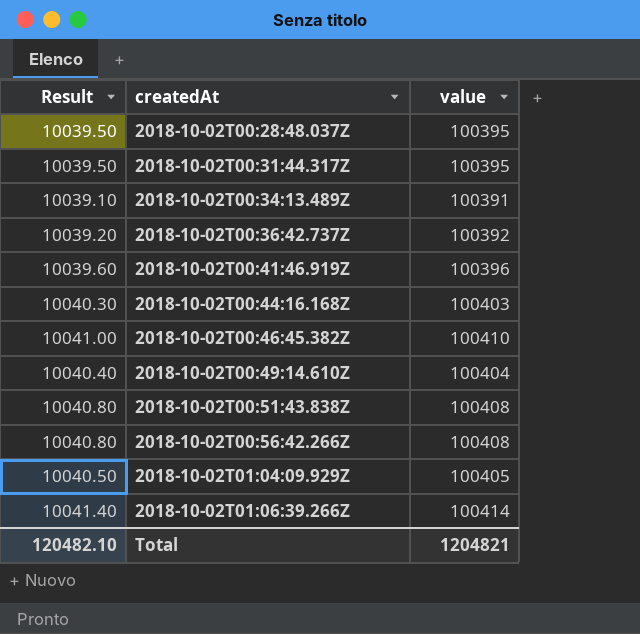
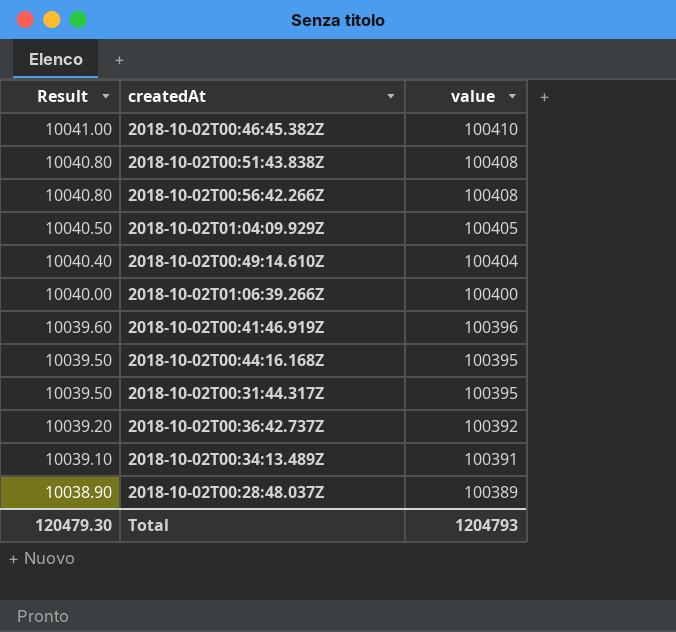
row order: createdAt ascending -> Result descending
2018-10-02T01:06:39.266Z | Result: 10041.40 -> 10040.00
2018-10-02T01:06:39.266Z | value: 100414 -> 100400
2018-10-02T00:44:16.168Z | Result: 10040.30 -> 10039.50
2018-10-02T00:44:16.168Z | value: 100403 -> 100395
2018-10-02T00:28:48.037Z | Result: 10039.50 -> 10038.90
2018-10-02T00:28:48.037Z | value: 100395 -> 100389
Total | Result: 120482.10 -> 120479.30
Total | value: 1204821 -> 1204793

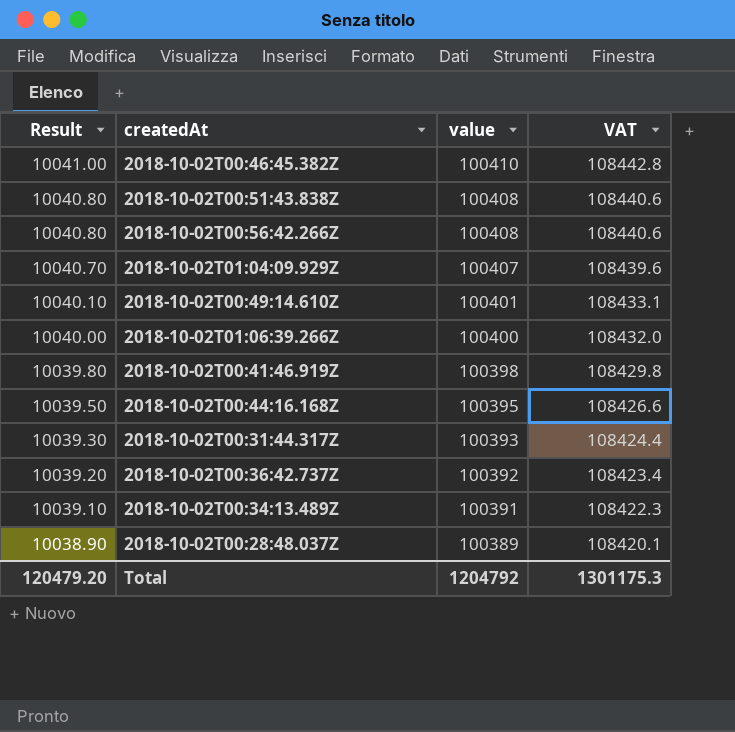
column VAT | formula: none -> [value] * 1.08
2018-10-02T01:04:09.929Z | Result: 10040.50 -> 10040.70
2018-10-02T01:04:09.929Z | value: 100405 -> 100407
2018-10-02T00:49:14.610Z | Result: 10040.40 -> 10040.10
2018-10-02T00:49:14.610Z | value: 100404 -> 100401
2018-10-02T00:41:46.919Z | Result: 10039.60 -> 10039.80
2018-10-02T00:41:46.919Z | value: 100396 -> 100398
2018-10-02T00:31:44.317Z | Result: 10039.50 -> 10039.30
2018-10-02T00:31:44.317Z | value: 100395 -> 100393
Total | Result: 120479.30 -> 120479.20
Total | value: 1204793 -> 1204792

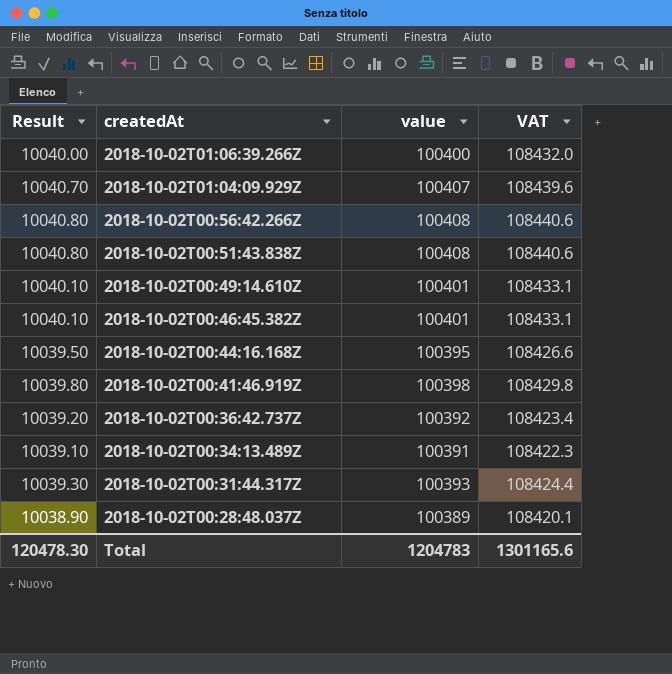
row order: Result descending -> createdAt descending
2018-10-02T00:46:45.382Z | Result: 10041.00 -> 10040.10
2018-10-02T00:46:45.382Z | value: 100410 -> 100401
2018-10-02T00:46:45.382Z | VAT: 108442.8 -> 108433.1
Total | Result: 120479.20 -> 120478.30
Total | value: 1204792 -> 1204783
Total | VAT: 1301175.3 -> 1301165.6

